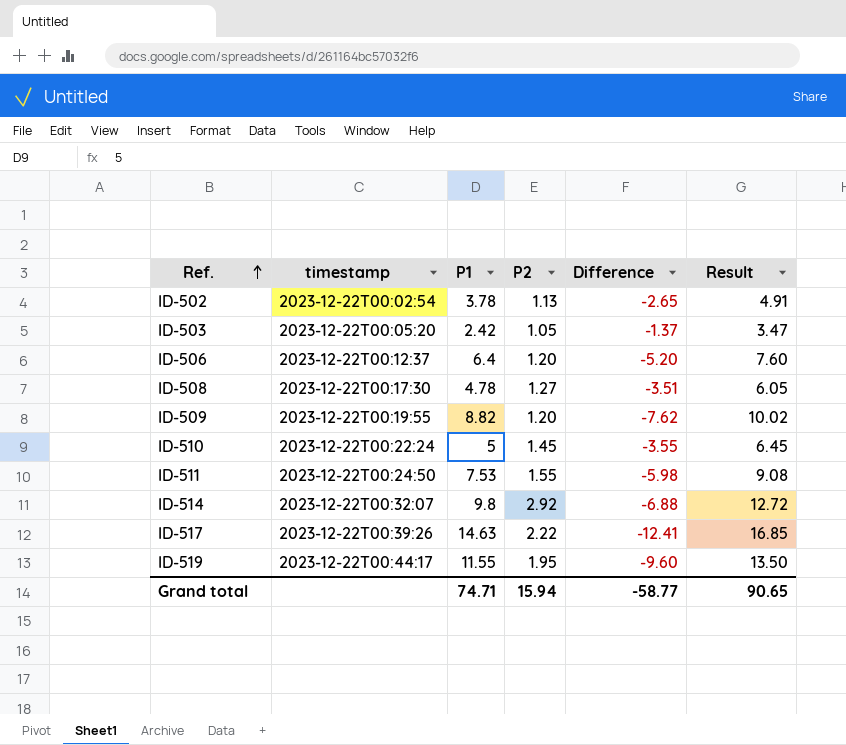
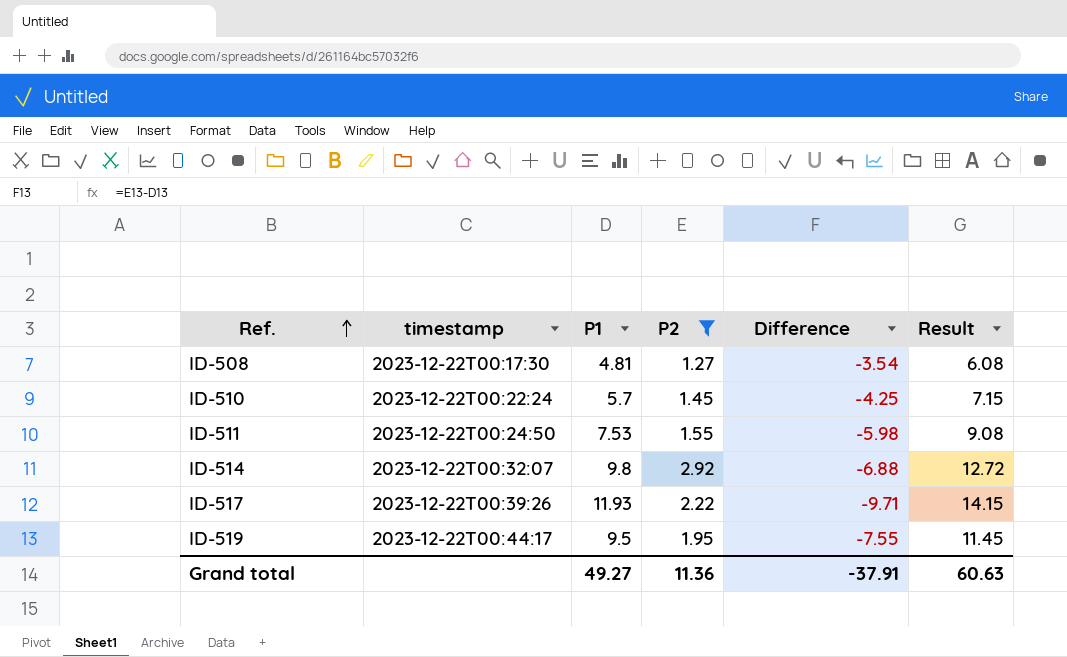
filter: none -> P2 >= 1.27
ID-508 | P1: 4.78 -> 4.81
ID-508 | Difference: -3.51 -> -3.54
ID-508 | Result: 6.05 -> 6.08
ID-510 | P1: 5 -> 5.7
ID-510 | Difference: -3.55 -> -4.25
ID-510 | Result: 6.45 -> 7.15
ID-517 | P1: 14.63 -> 11.93
ID-517 | Difference: -12.41 -> -9.71
ID-517 | Result: 16.85 -> 14.15
ID-519 | P1: 11.55 -> 9.5
ID-519 | Difference: -9.60 -> -7.55
ID-519 | Result: 13.50 -> 11.45
Grand total | P1: 74.71 -> 49.27
Grand total | P2: 15.94 -> 11.36
Grand total | Difference: -58.77 -> -37.91
Grand total | Result: 90.65 -> 60.63

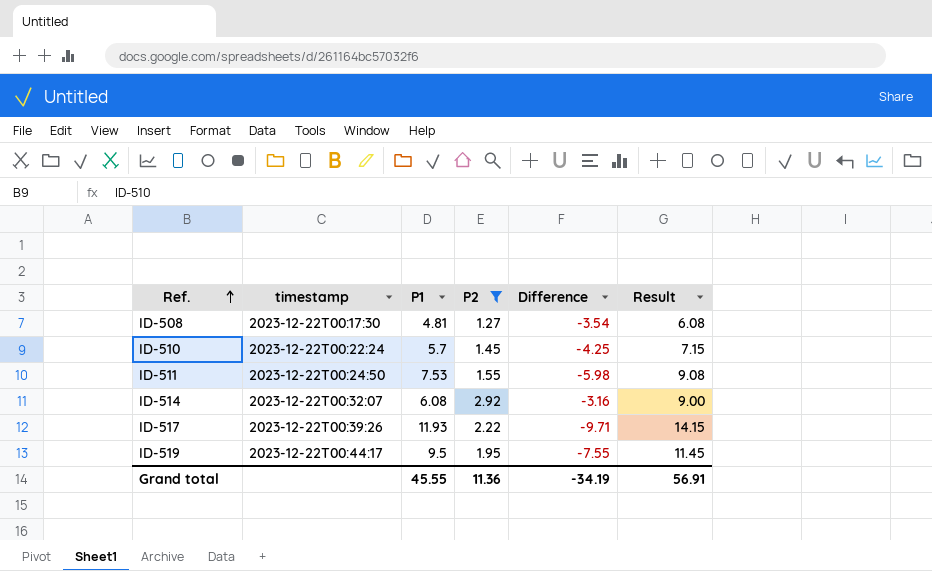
ID-514 | P1: 9.8 -> 6.08
ID-514 | Difference: -6.88 -> -3.16
ID-514 | Result: 12.72 -> 9.00
Grand total | P1: 49.27 -> 45.55
Grand total | Difference: -37.91 -> -34.19
Grand total | Result: 60.63 -> 56.91

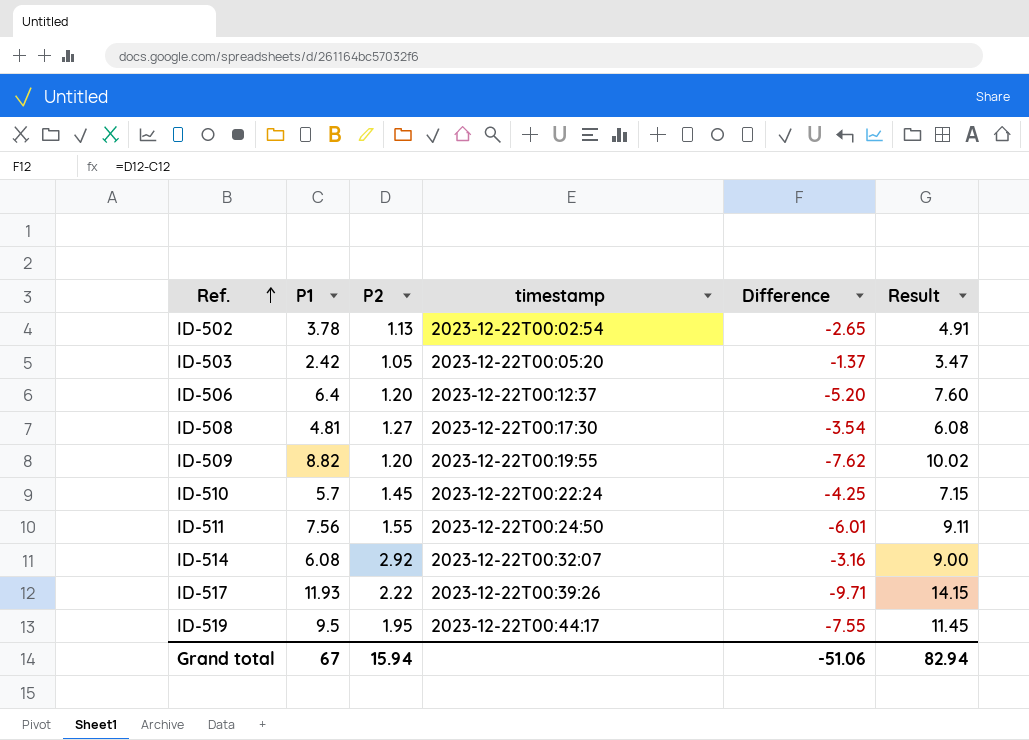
filter: P2 >= 1.27 -> none
column timestamp | position: 2 -> 4
ID-511 | P1: 7.53 -> 7.56
ID-511 | Difference: -5.98 -> -6.01
ID-511 | Result: 9.08 -> 9.11
Grand total | P1: 45.55 -> 67
Grand total | P2: 11.36 -> 15.94
Grand total | Difference: -34.19 -> -51.06
Grand total | Result: 56.91 -> 82.94

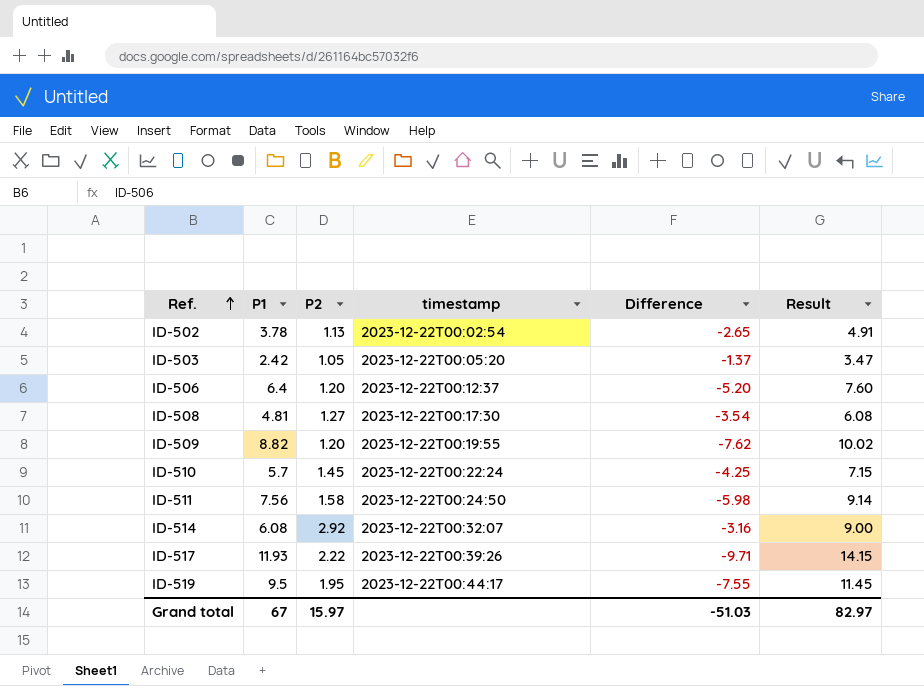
ID-511 | P2: 1.55 -> 1.58
ID-511 | Difference: -6.01 -> -5.98
ID-511 | Result: 9.11 -> 9.14
Grand total | P2: 15.94 -> 15.97
Grand total | Difference: -51.06 -> -51.03
Grand total | Result: 82.94 -> 82.97

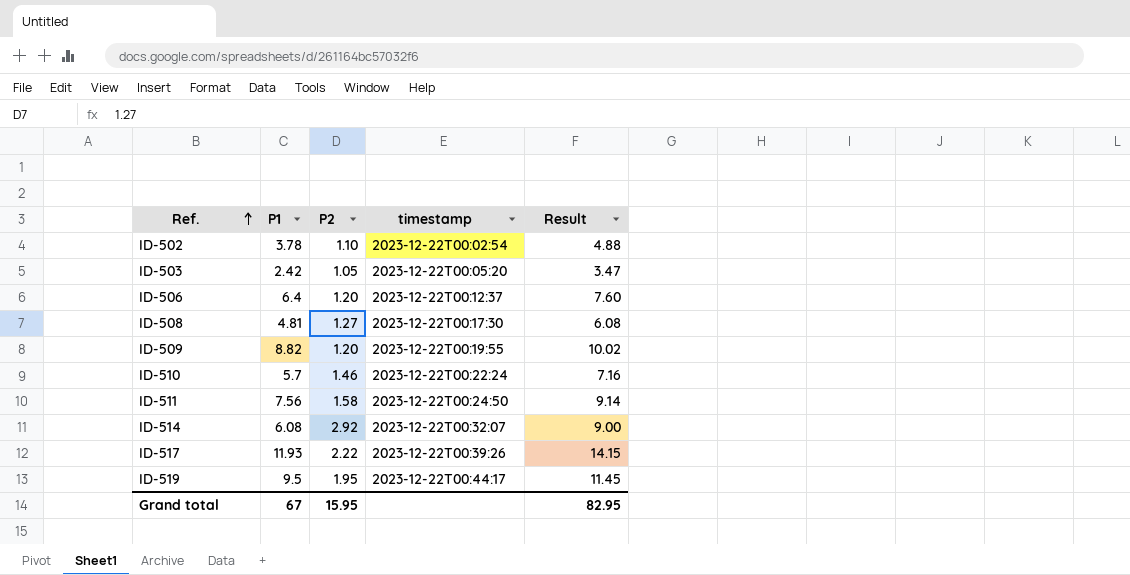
column Difference | formula: [P2] - [P1] -> none
ID-502 | P2: 1.13 -> 1.10
ID-502 | Result: 4.91 -> 4.88
ID-510 | P2: 1.45 -> 1.46
ID-510 | Result: 7.15 -> 7.16
Grand total | P2: 15.97 -> 15.95
Grand total | Result: 82.97 -> 82.95

